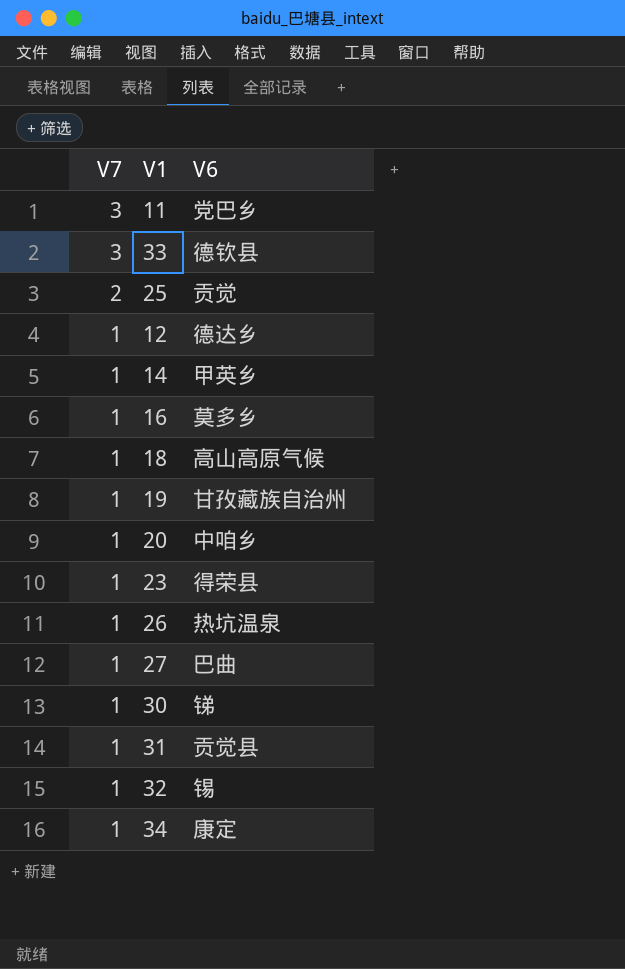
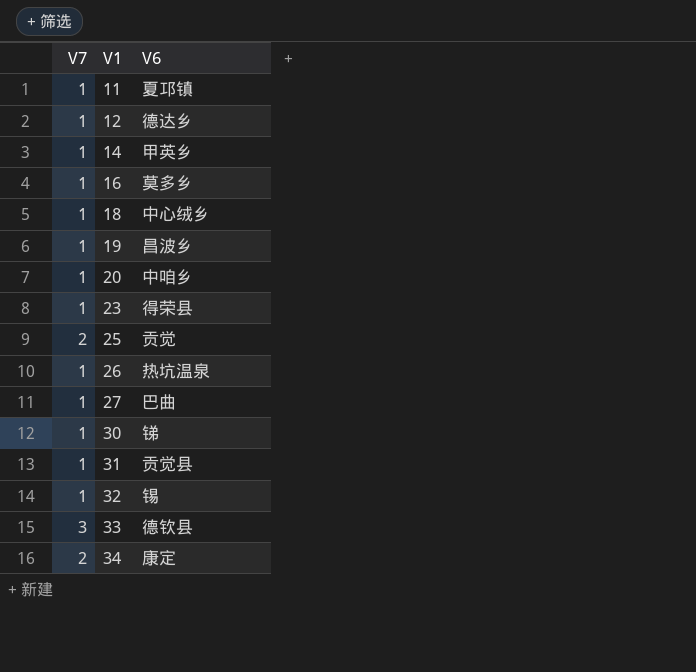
row order: V7 descending -> V1 ascending
11 | V7: 3 -> 1
11 | V6: 党巴乡 -> 夏邛镇
18 | V6: 高山高原气候 -> 中心绒乡
19 | V6: 甘孜藏族自治州 -> 昌波乡
34 | V7: 1 -> 2

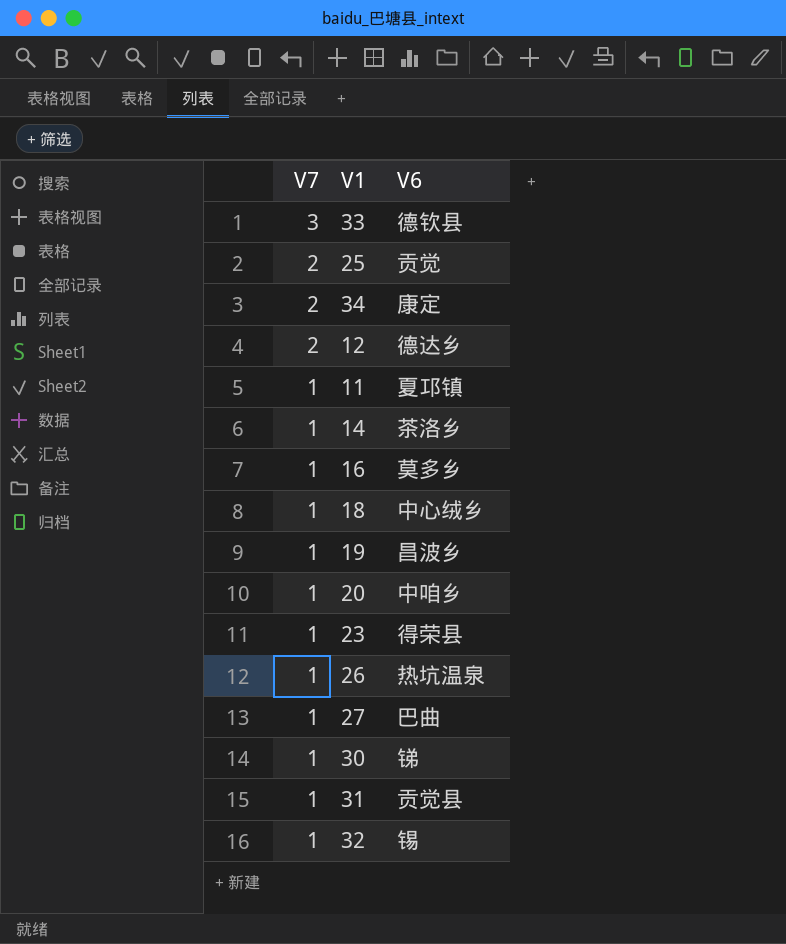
row order: V1 ascending -> V7 descending
12 | V7: 1 -> 2
14 | V6: 甲英乡 -> 茶洛乡

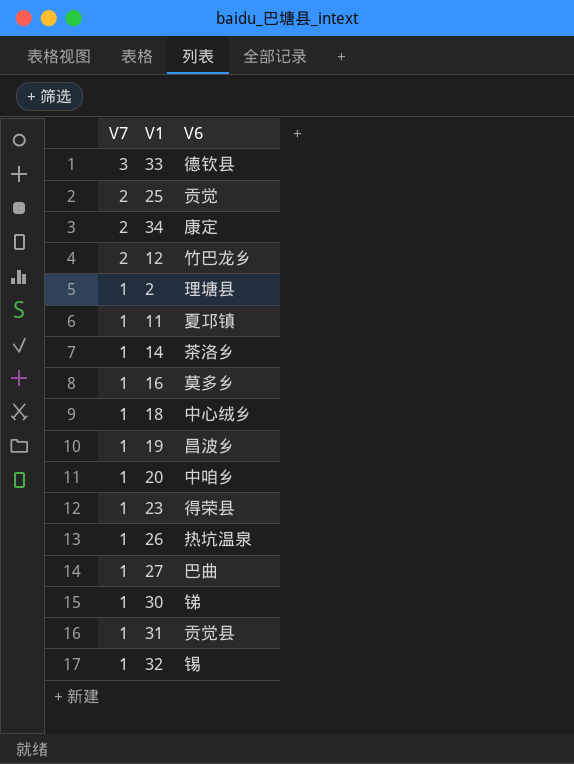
12 | V6: 德达乡 -> 竹巴龙乡
row 2: none -> 1 | 理塘县

